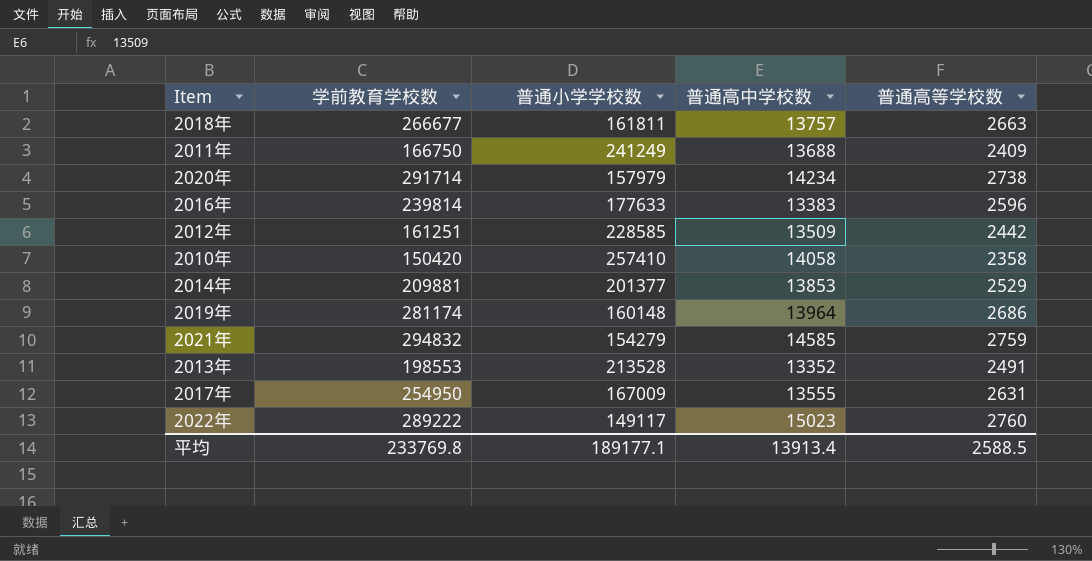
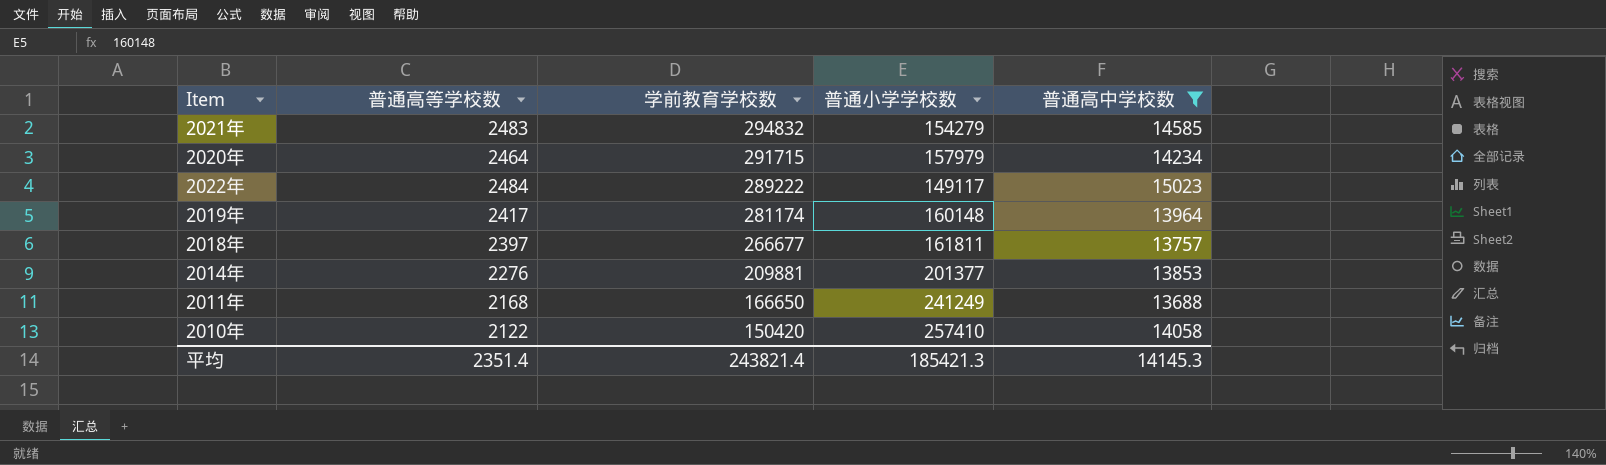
filter: none -> 普通高中学校数 >= 13688
row order: none -> 学前教育学校数 descending
column 普通高等学校数 | position: 5 -> 2
2021年 | 普通高等学校数: 2759 -> 2483
2020年 | 普通高等学校数: 2738 -> 2464
2020年 | 学前教育学校数: 291714 -> 291715
2022年 | 普通高等学校数: 2760 -> 2484
2019年 | 普通高等学校数: 2686 -> 2417
2018年 | 普通高等学校数: 2663 -> 2397
2014年 | 普通高等学校数: 2529 -> 2276
2011年 | 普通高等学校数: 2409 -> 2168
2011年 | 学前教育学校数: 166750 -> 166650
2010年 | 普通高等学校数: 2358 -> 2122
平均 | 普通高等学校数: 2588.5 -> 2351.4
平均 | 学前教育学校数: 233769.8 -> 243821.4
平均 | 普通小学学校数: 189177.1 -> 185421.3
平均 | 普通高中学校数: 13913.4 -> 14145.3

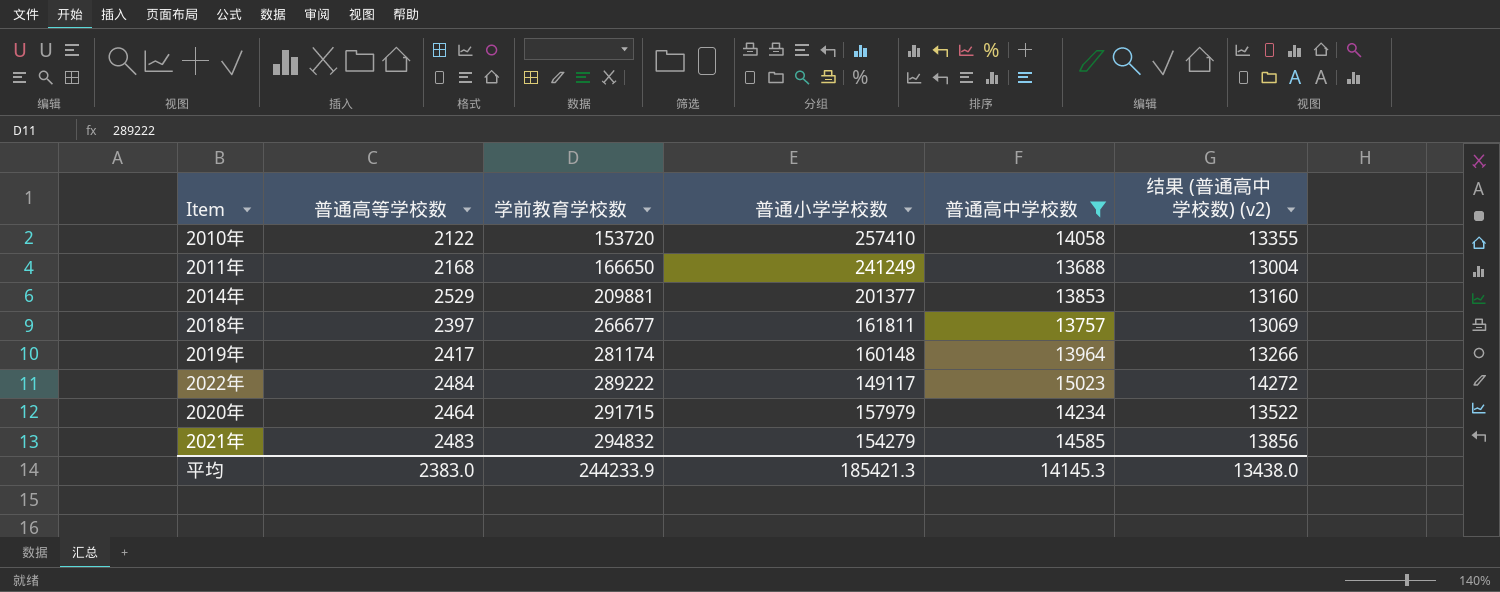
row order: 学前教育学校数 descending -> 学前教育学校数 ascending
column 结果 (普通高中学校数) (v2) | formula: none -> [普通高中学校数] * 0.95
2010年 | 学前教育学校数: 150420 -> 153720
2014年 | 普通高等学校数: 2276 -> 2529
平均 | 普通高等学校数: 2351.4 -> 2383.0
平均 | 学前教育学校数: 243821.4 -> 244233.9

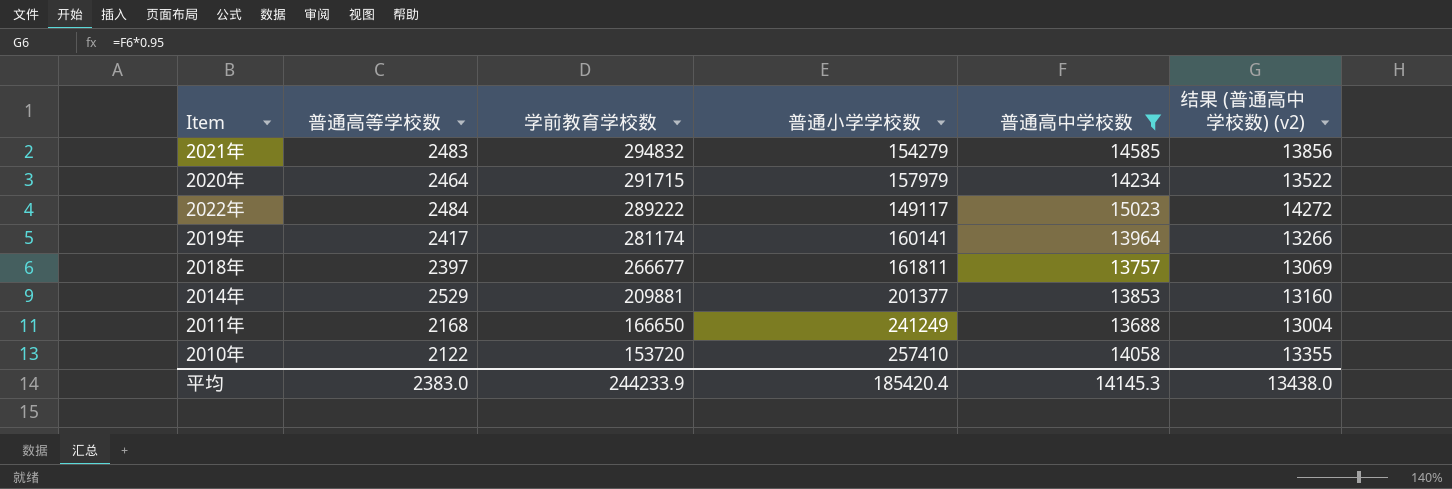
row order: 学前教育学校数 ascending -> 学前教育学校数 descending
2019年 | 普通小学学校数: 160148 -> 160141
平均 | 普通小学学校数: 185421.3 -> 185420.4

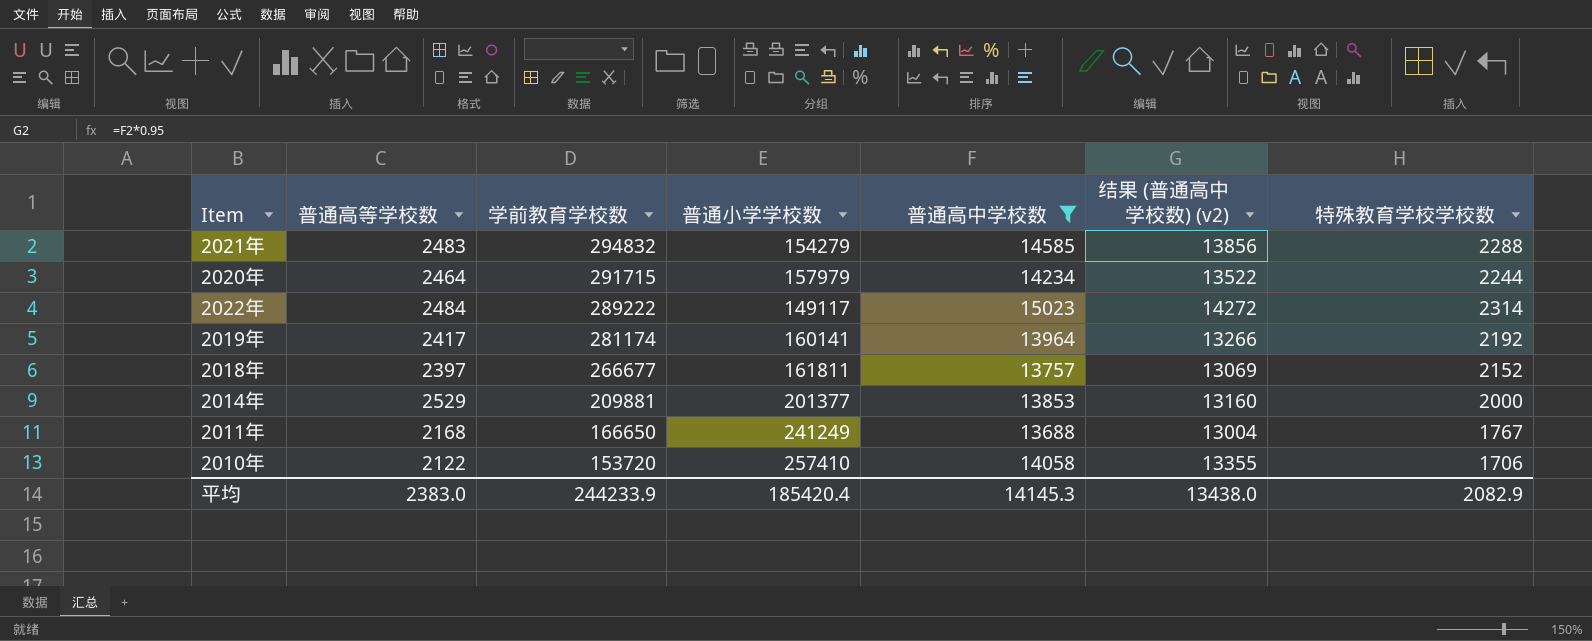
column 特殊教育学校学校数 | position: none -> 7

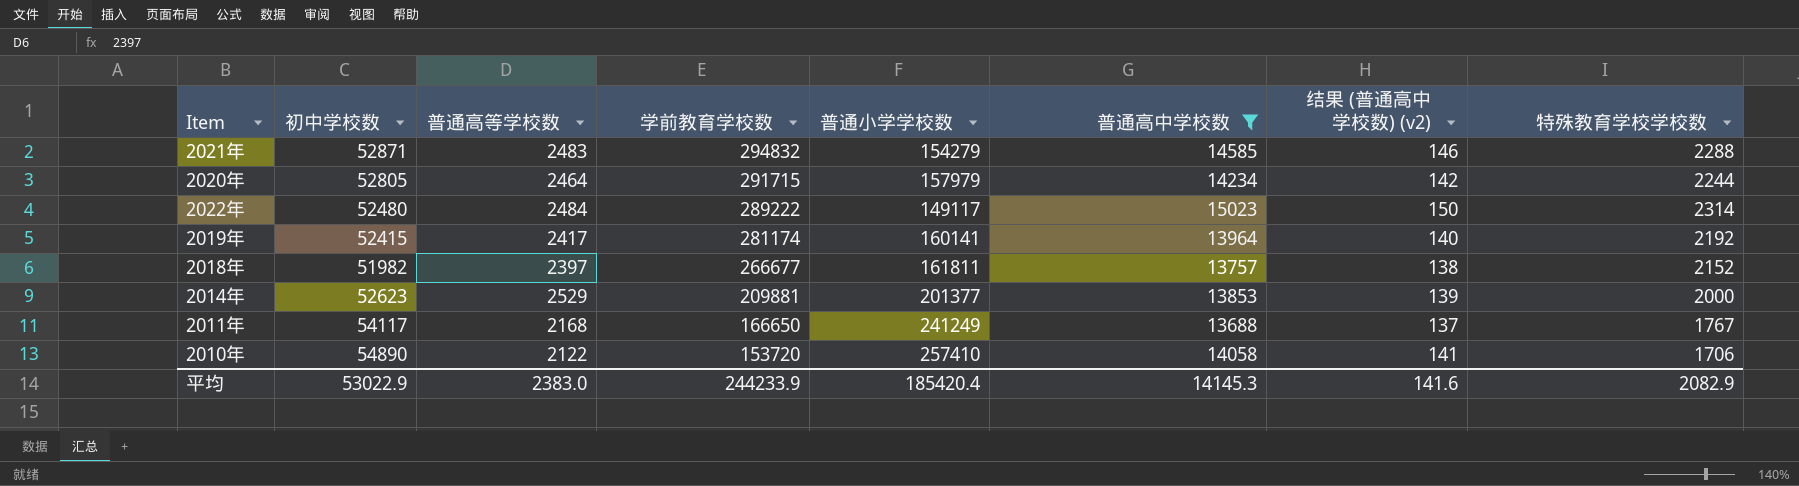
column 初中学校数 | position: none -> 2
column 结果 (普通高中学校数) (v2) | formula: [普通高中学校数] * 0.95 -> [普通高中学校数] * 0.01
平均 | 结果 (普通高中学校数) (v2): 13438.0 -> 141.6

